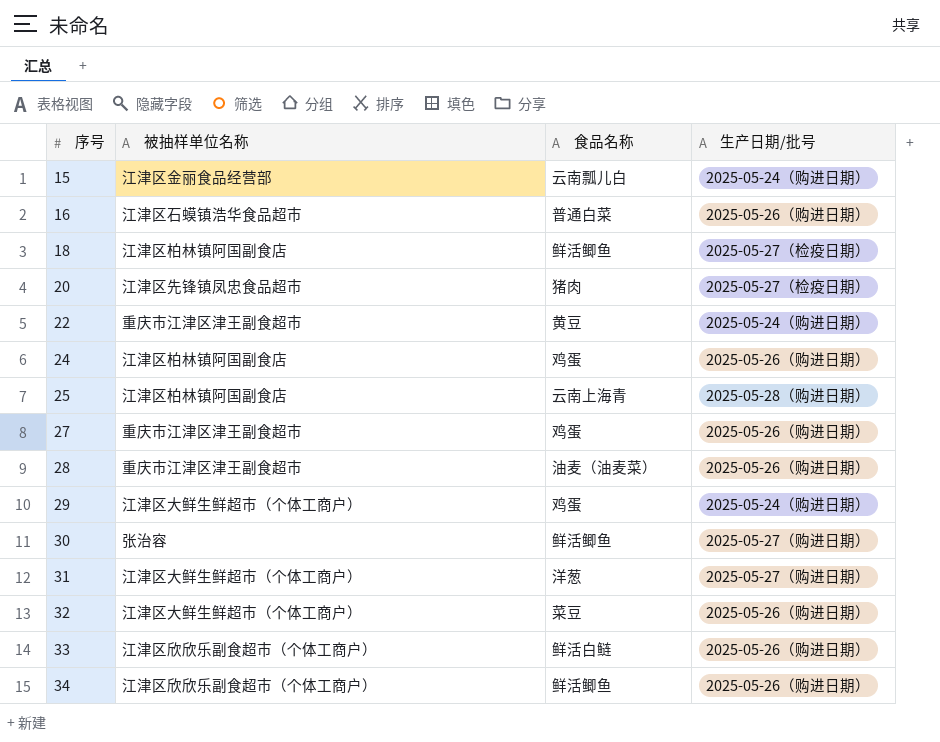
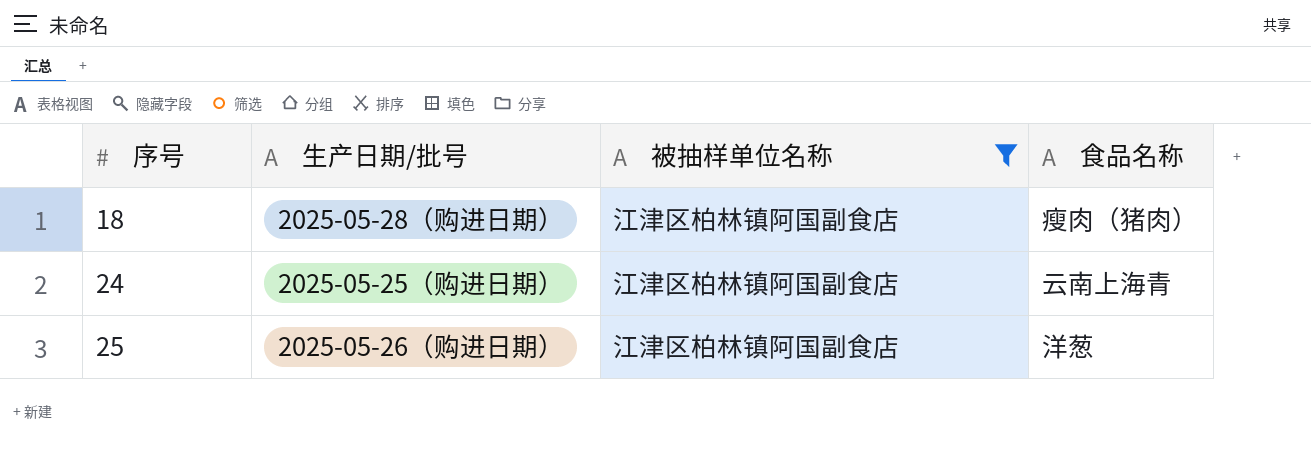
filter: none -> 被抽样单位名称 = 江津区柏林镇阿国副食店
column 生产日期/批号 | position: 4 -> 2
18 | 生产日期/批号: 2025-05-27（检疫日期） -> 2025-05-28（购进日期）
18 | 食品名称: 鲜活鲫鱼 -> 瘦肉（猪肉）
24 | 生产日期/批号: 2025-05-26（购进日期） -> 2025-05-25（购进日期）
24 | 食品名称: 鸡蛋 -> 云南上海青
25 | 生产日期/批号: 2025-05-28（购进日期） -> 2025-05-26（购进日期）
25 | 食品名称: 云南上海青 -> 洋葱

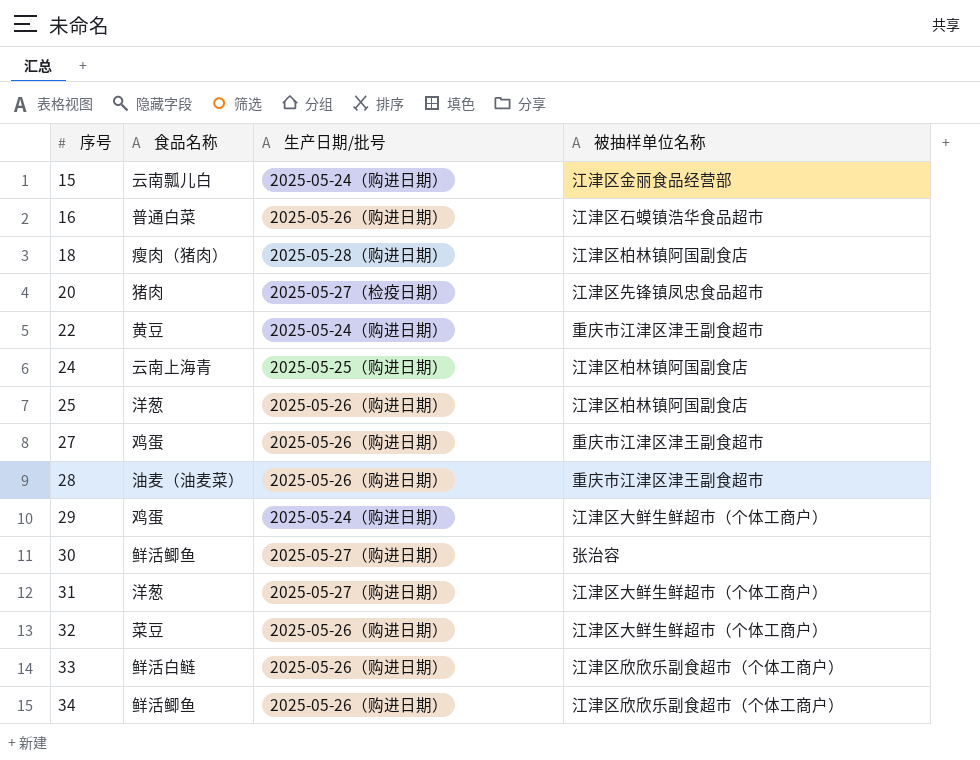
filter: 被抽样单位名称 = 江津区柏林镇阿国副食店 -> none
column 食品名称 | position: 4 -> 2

